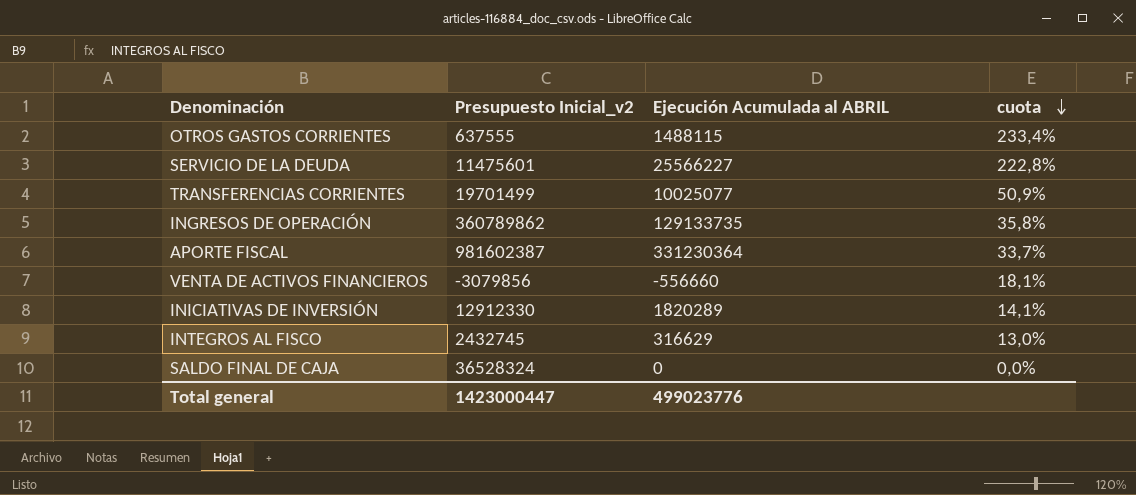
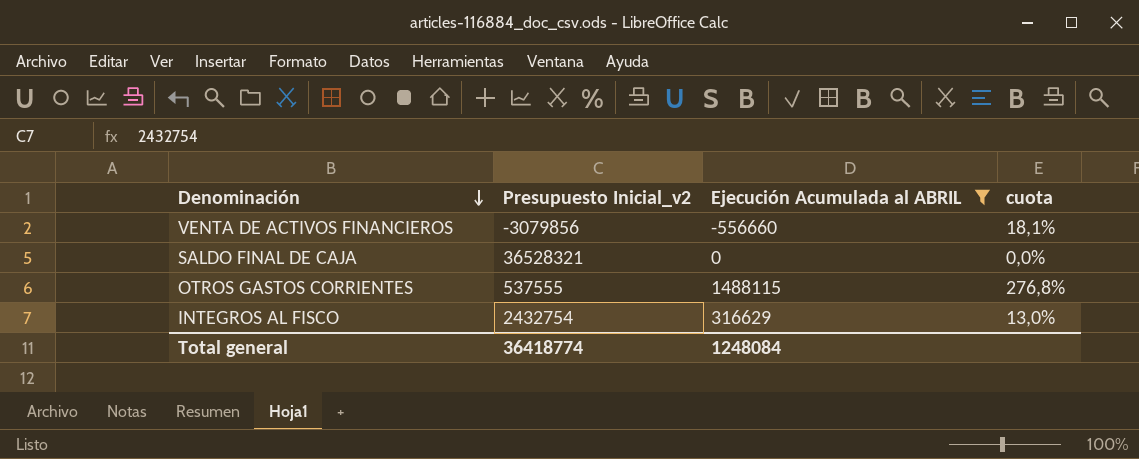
filter: none -> Ejecución Acumulada al ABRIL <= 1488115
row order: cuota descending -> Denominación descending
SALDO FINAL DE CAJA | Presupuesto Inicial_v2: 36528324 -> 36528321
OTROS GASTOS CORRIENTES | Presupuesto Inicial_v2: 637555 -> 537555
OTROS GASTOS CORRIENTES | cuota: 233,4% -> 276,8%
INTEGROS AL FISCO | Presupuesto Inicial_v2: 2432745 -> 2432754
Total general | Presupuesto Inicial_v2: 1423000447 -> 36418774
Total general | Ejecución Acumulada al ABRIL: 499023776 -> 1248084

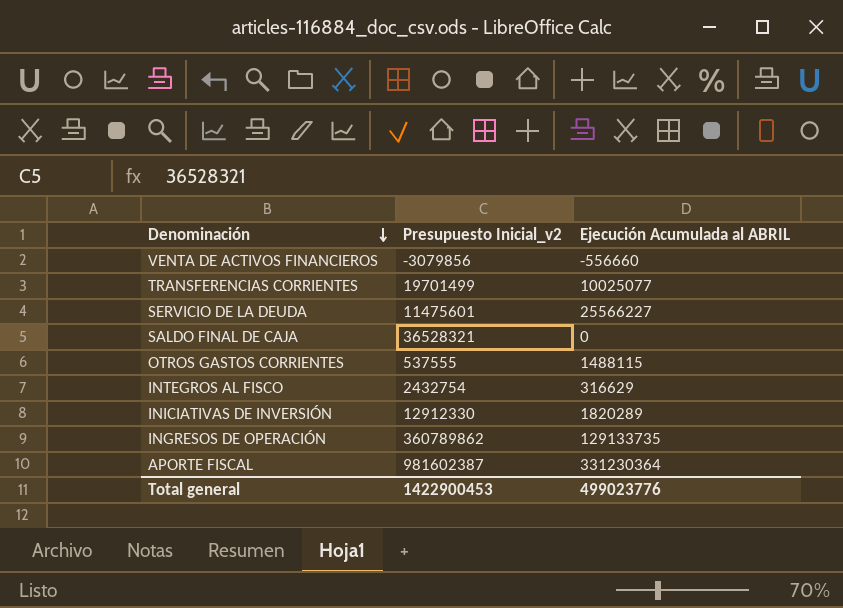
filter: Ejecución Acumulada al ABRIL <= 1488115 -> none
column cuota | formula: [Ejecución Acumulada al ABRIL] / [Presupuesto Inicial_v2] -> none
Total general | Presupuesto Inicial_v2: 36418774 -> 1422900453
Total general | Ejecución Acumulada al ABRIL: 1248084 -> 499023776

